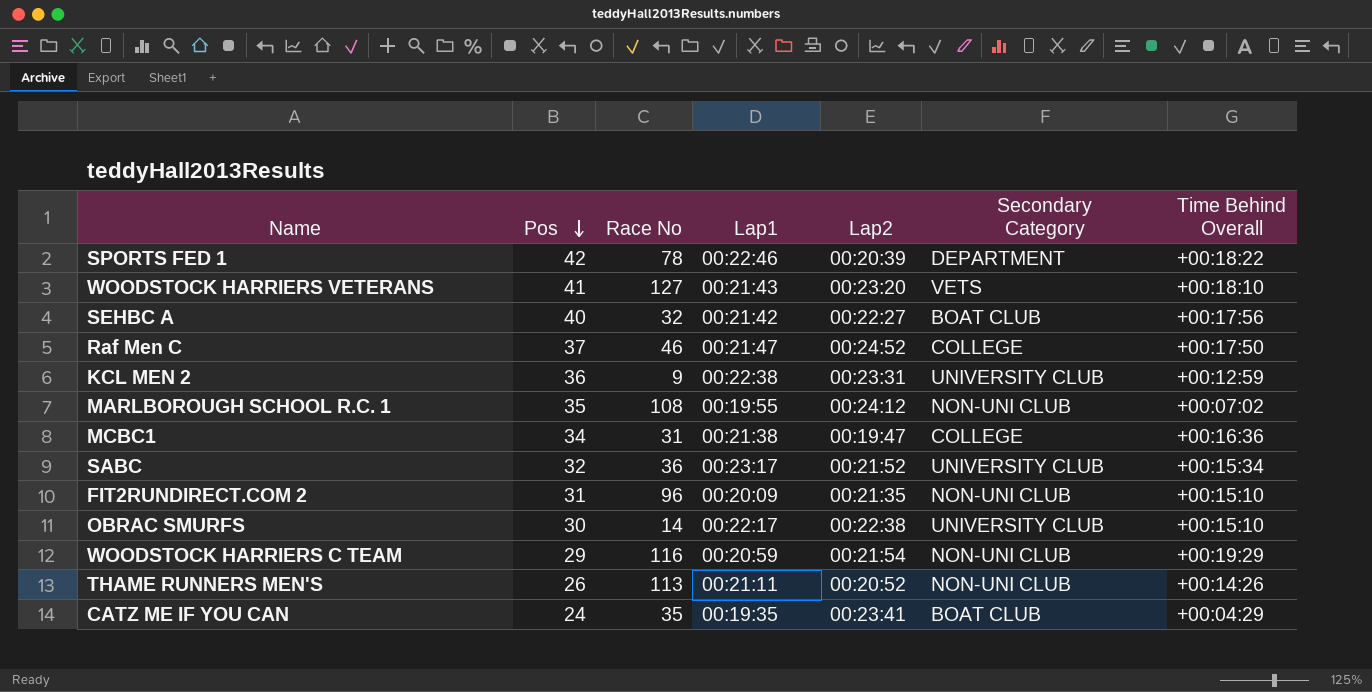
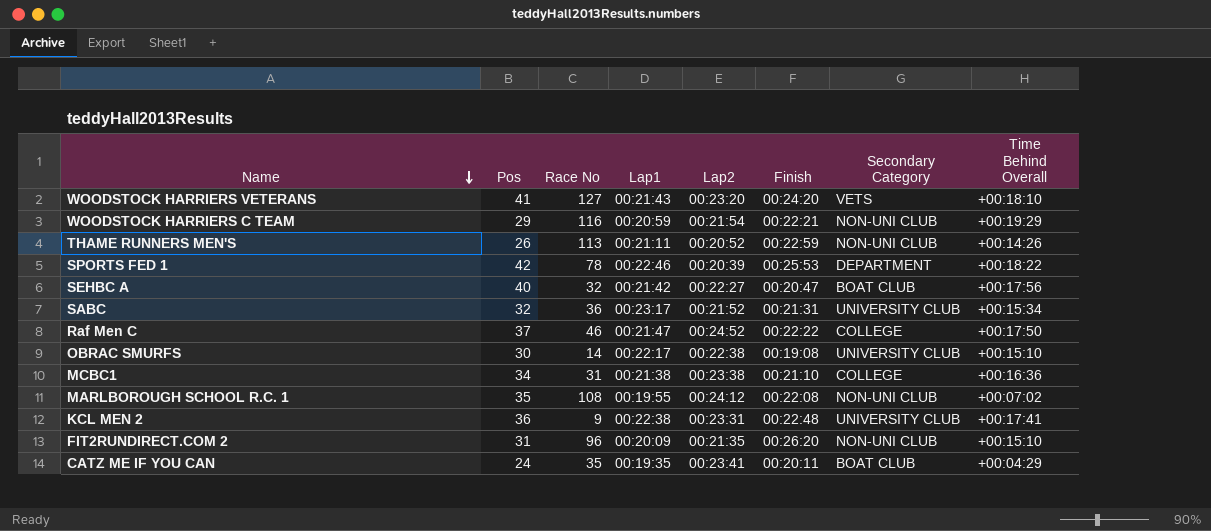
row order: Pos descending -> Name descending
column Finish | position: none -> 6
MCBC1 | Lap2: 00:19:47 -> 00:23:38
KCL MEN 2 | Time Behind Overall: +00:12:59 -> +00:17:41

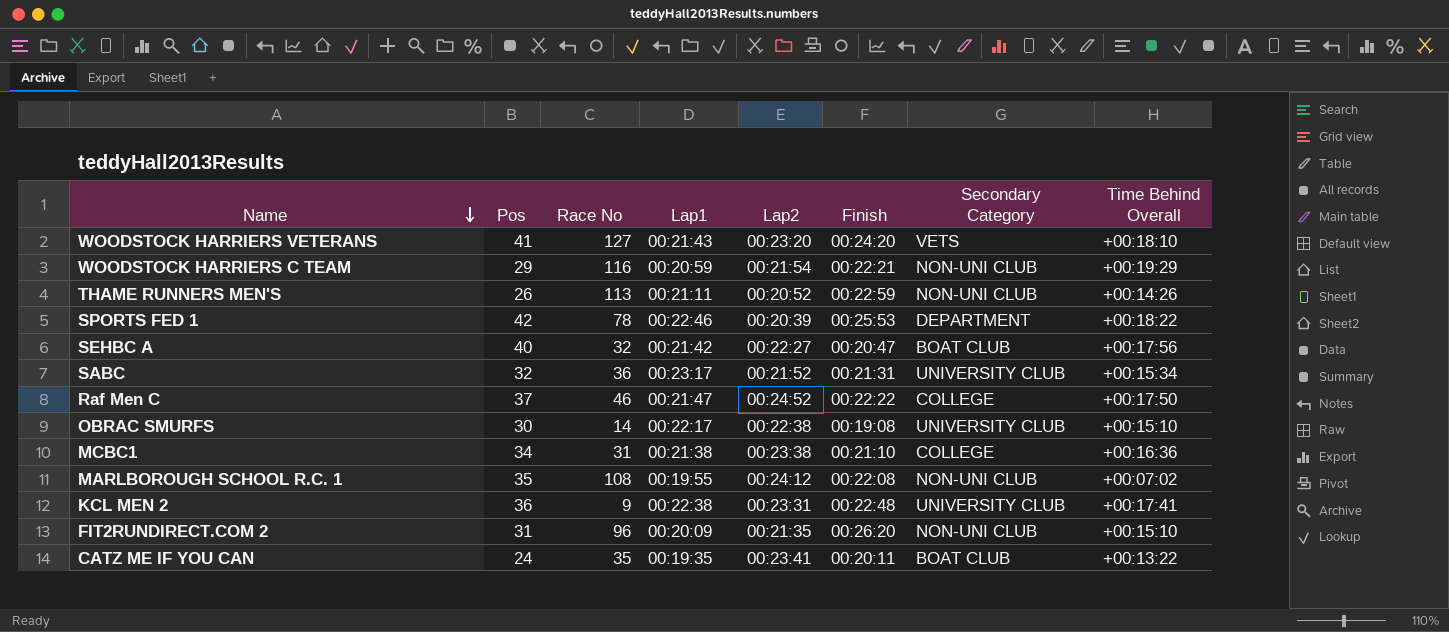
CATZ ME IF YOU CAN | Time Behind Overall: +00:04:29 -> +00:13:22

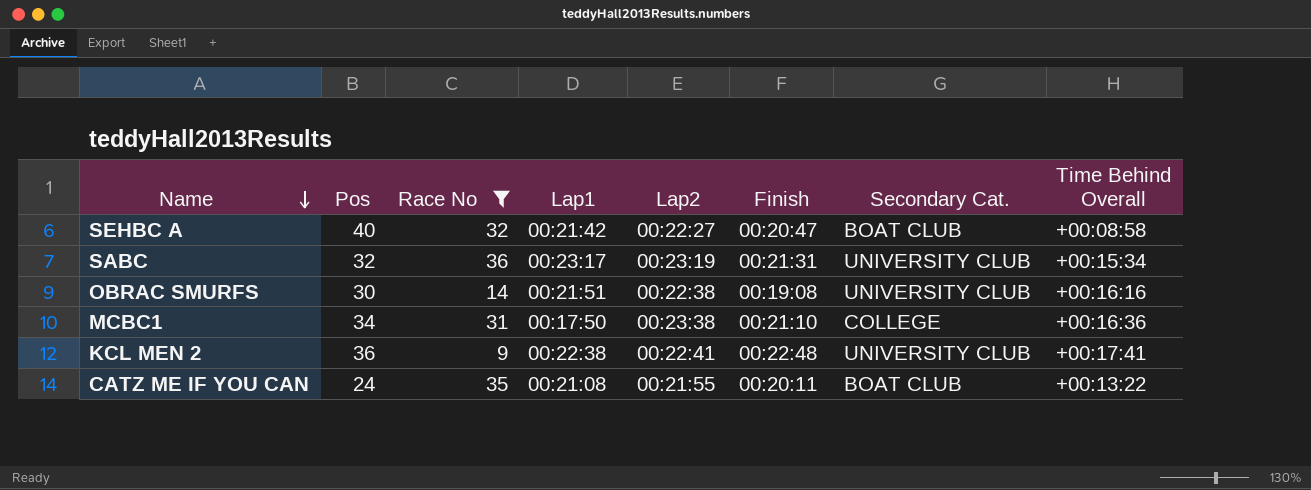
filter: none -> Race No <= 36
column name: Secondary Category -> Secondary Cat.
SEHBC A | Time Behind Overall: +00:17:56 -> +00:08:58
SABC | Lap2: 00:21:52 -> 00:23:19
OBRAC SMURFS | Lap1: 00:22:17 -> 00:21:51
OBRAC SMURFS | Time Behind Overall: +00:15:10 -> +00:16:16
MCBC1 | Lap1: 00:21:38 -> 00:17:50
KCL MEN 2 | Lap2: 00:23:31 -> 00:22:41
CATZ ME IF YOU CAN | Lap1: 00:19:35 -> 00:21:08
CATZ ME IF YOU CAN | Lap2: 00:23:41 -> 00:21:55

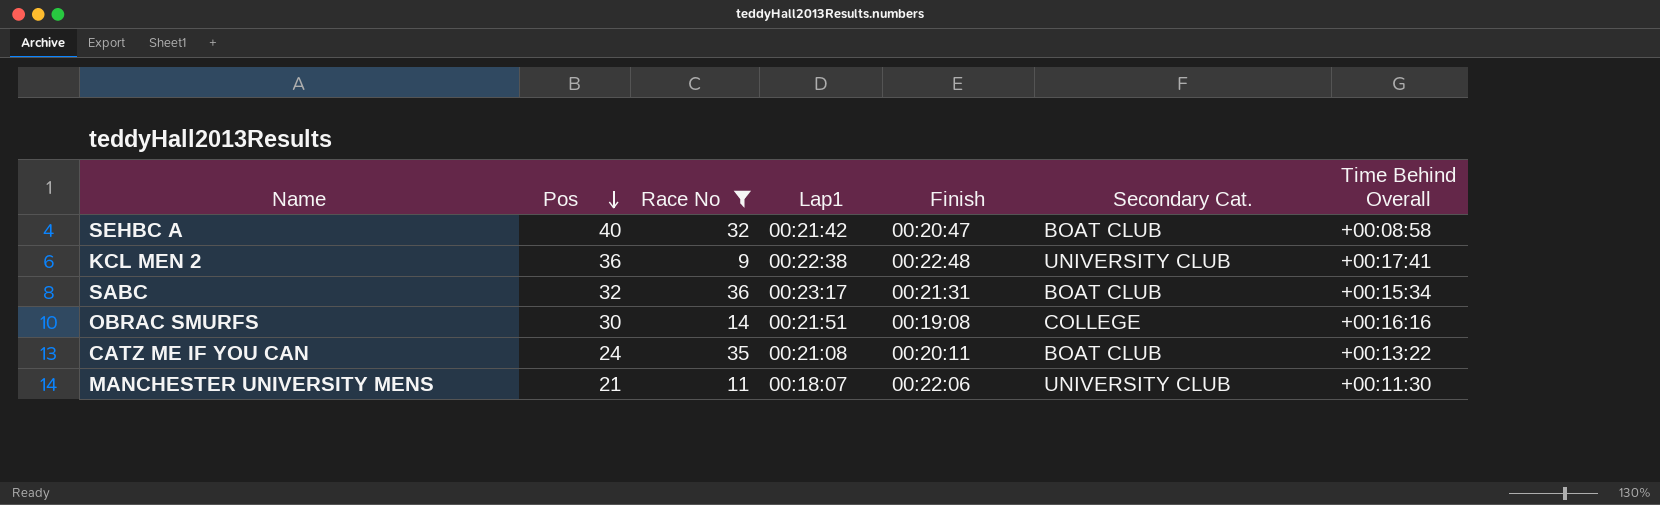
row order: Name descending -> Pos descending
column Lap2 | position: 5 -> none
row MCBC1: 34 | 31 | 00:17:50 | 00:23:38 | 00:21:10 | COLLEGE | +00:16:36 -> none
SABC | Secondary Cat.: UNIVERSITY CLUB -> BOAT CLUB
OBRAC SMURFS | Secondary Cat.: UNIVERSITY CLUB -> COLLEGE
row MANCHESTER UNIVERSITY MENS: none -> 21 | 11 | 00:18:07 | 00:22:06 | UNIVERSITY CLUB | +00:11:30

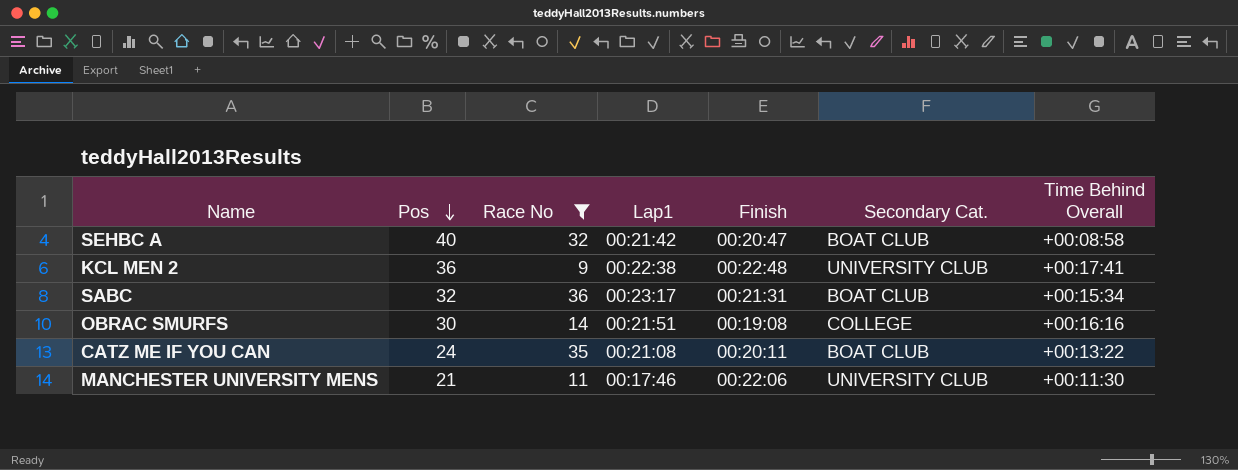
MANCHESTER UNIVERSITY MENS | Lap1: 00:18:07 -> 00:17:46

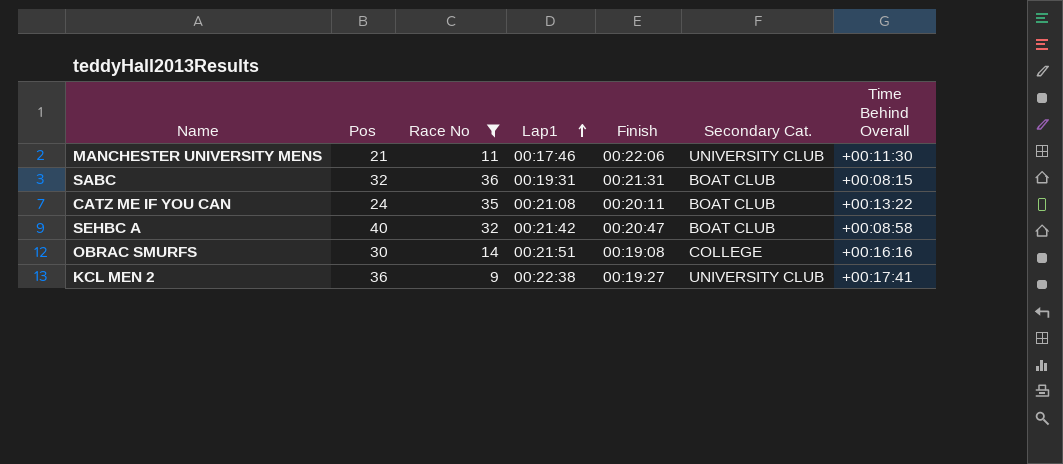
row order: Pos descending -> Lap1 ascending
SABC | Lap1: 00:23:17 -> 00:19:31
SABC | Time Behind Overall: +00:15:34 -> +00:08:15
KCL MEN 2 | Finish: 00:22:48 -> 00:19:27

